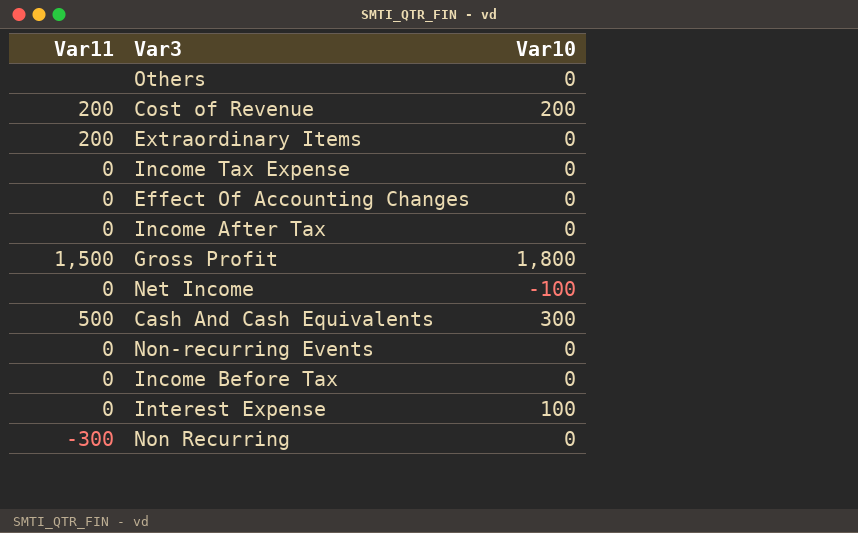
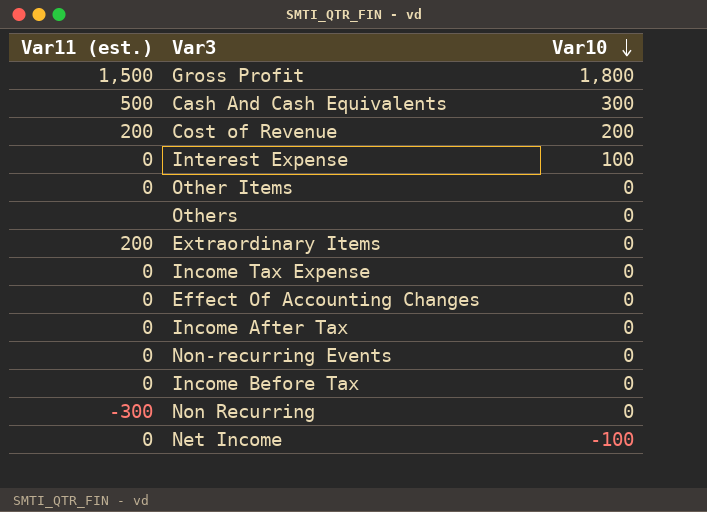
row order: none -> Var10 descending
column name: Var11 -> Var11 (est.)
row Other Items: none -> 0 | 0

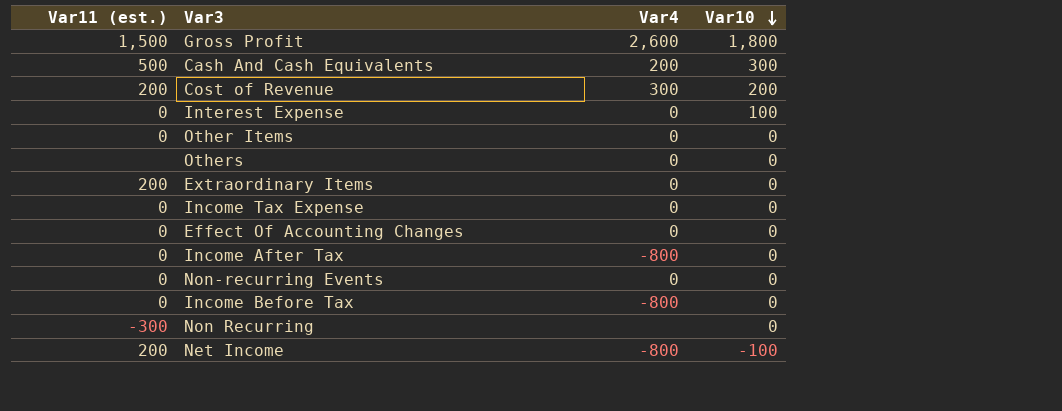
column Var4 | position: none -> 3
Net Income | Var11 (est.): 0 -> 200

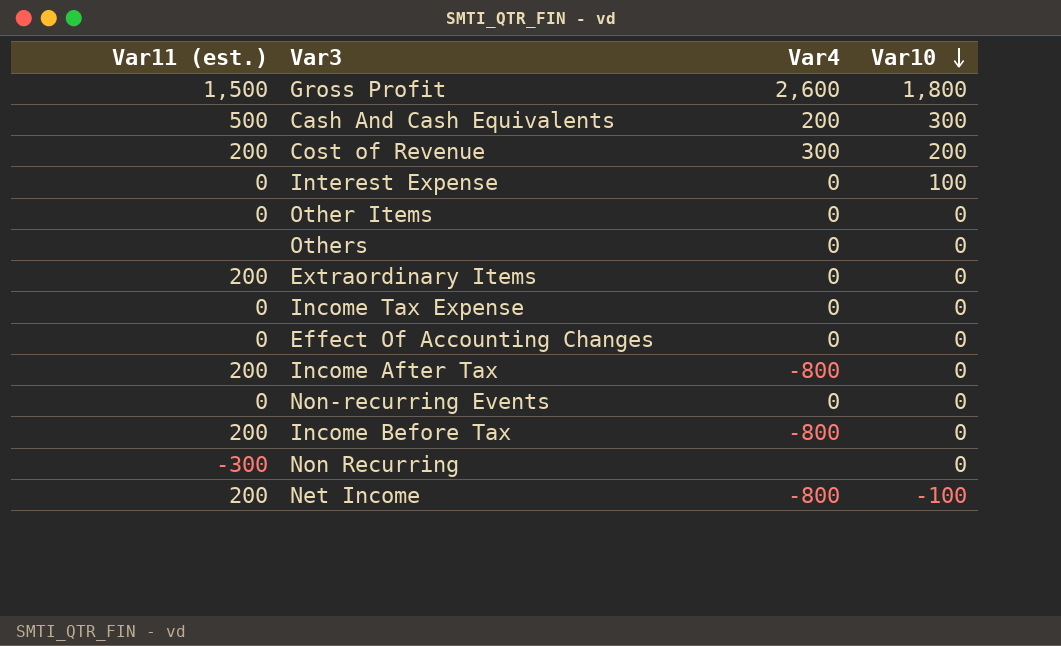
Income After Tax | Var11 (est.): 0 -> 200
Income Before Tax | Var11 (est.): 0 -> 200

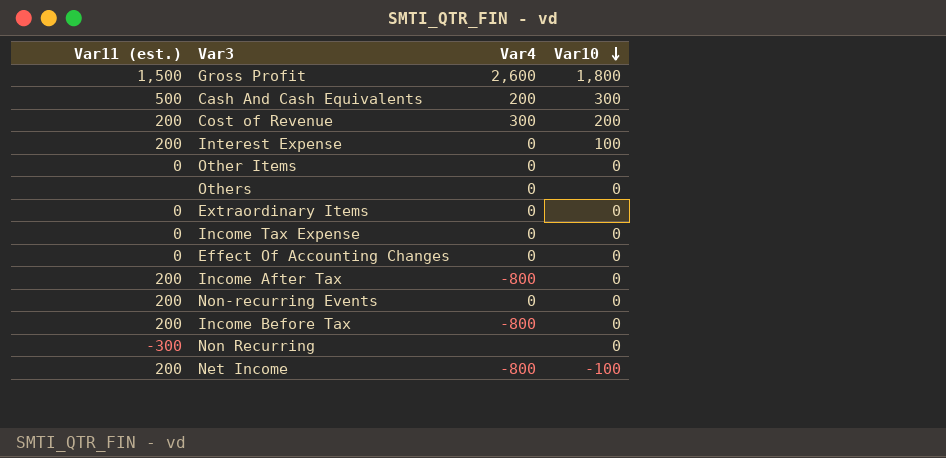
Interest Expense | Var11 (est.): 0 -> 200
Extraordinary Items | Var11 (est.): 200 -> 0
Non-recurring Events | Var11 (est.): 0 -> 200

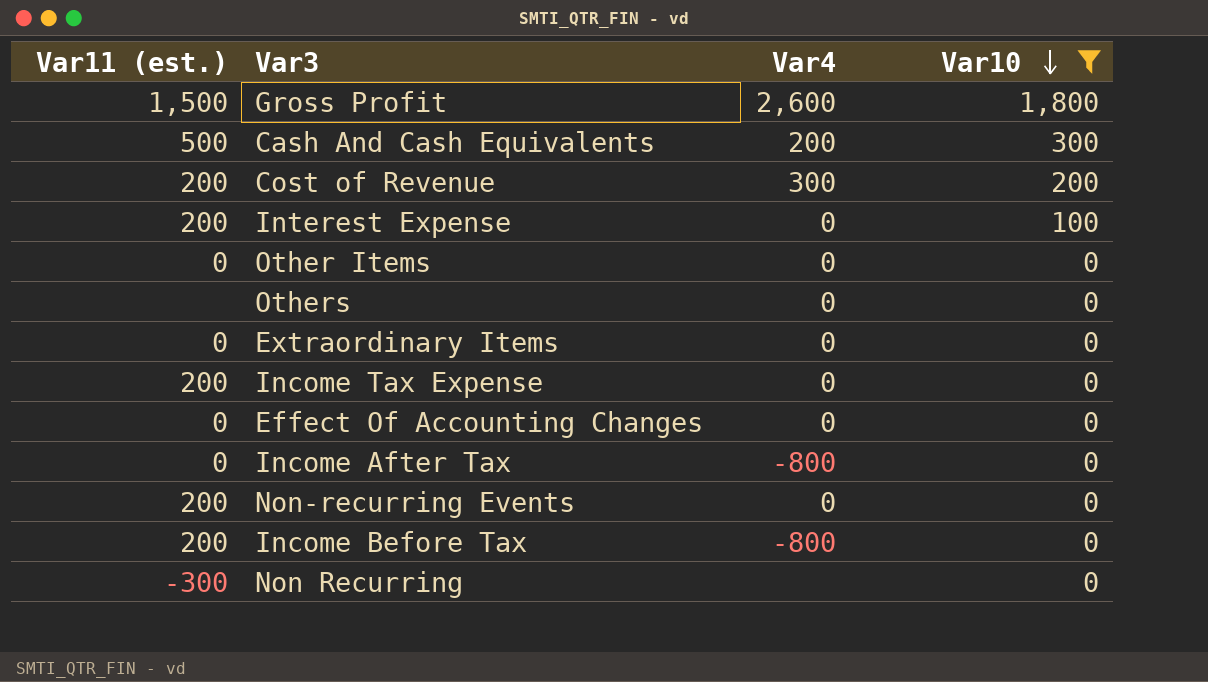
filter: none -> Var10 != -100
Income Tax Expense | Var11 (est.): 0 -> 200
Income After Tax | Var11 (est.): 200 -> 0

